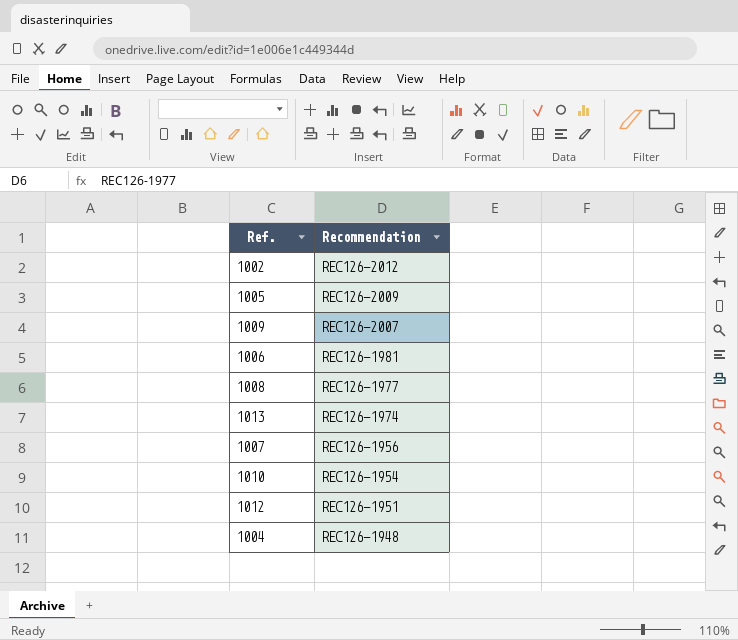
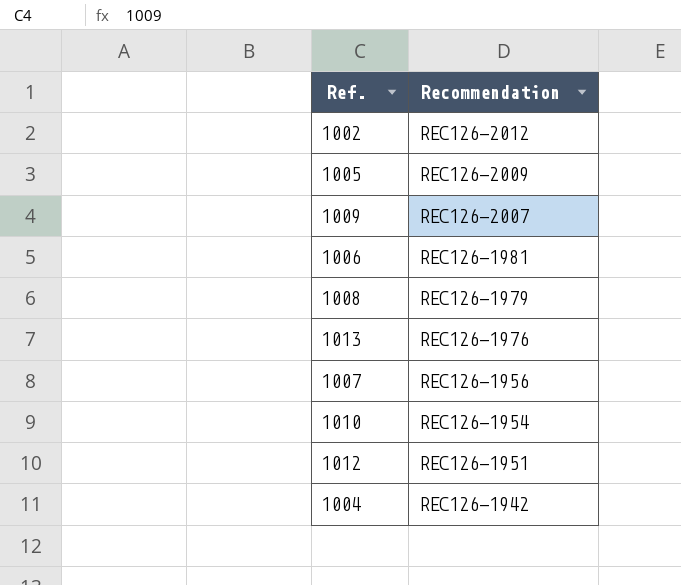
1008 | Recommendation: REC126-1977 -> REC126-1979
1013 | Recommendation: REC126-1974 -> REC126-1976
1004 | Recommendation: REC126-1948 -> REC126-1942

